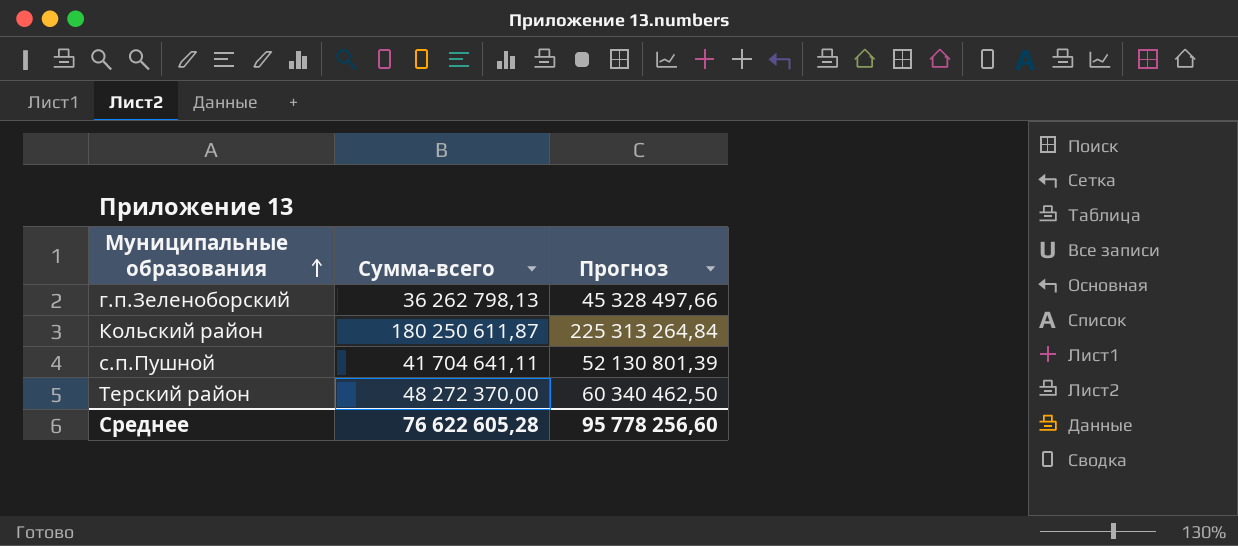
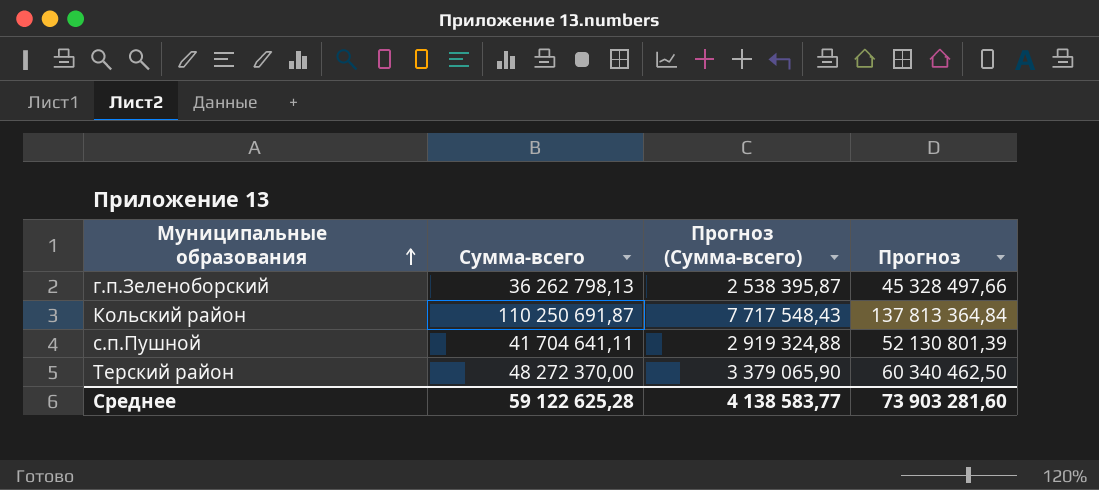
column Прогноз (Сумма-всего) | formula: none -> [Сумма-всего] * 0,07
Кольский район | Сумма-всего: 180 250 611,87 -> 110 250 691,87
Кольский район | Прогноз: 225 313 264,84 -> 137 813 364,84
Среднее | Сумма-всего: 76 622 605,28 -> 59 122 625,28
Среднее | Прогноз: 95 778 256,60 -> 73 903 281,60

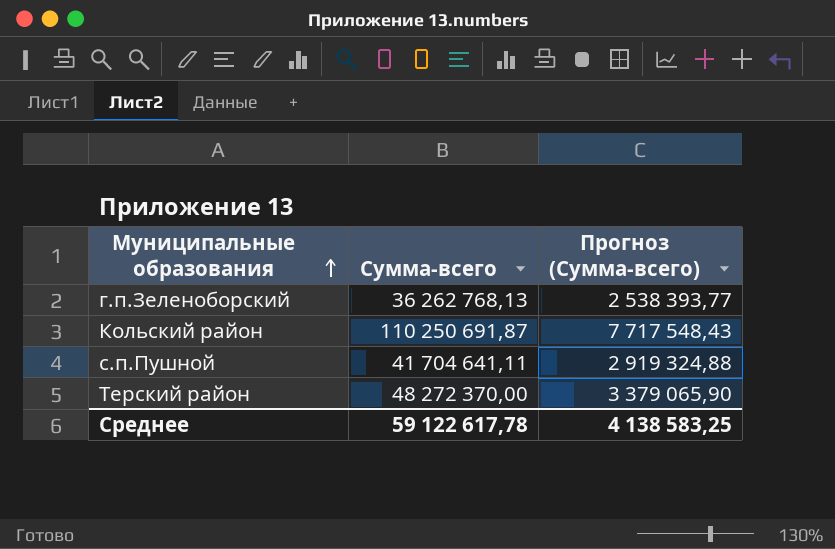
column Прогноз | formula: [Сумма-всего] * 1,25 -> none
г.п.Зеленоборский | Сумма-всего: 36 262 798,13 -> 36 262 768,13
г.п.Зеленоборский | Прогноз (Сумма-всего): 2 538 395,87 -> 2 538 393,77
Среднее | Сумма-всего: 59 122 625,28 -> 59 122 617,78
Среднее | Прогноз (Сумма-всего): 4 138 583,77 -> 4 138 583,25

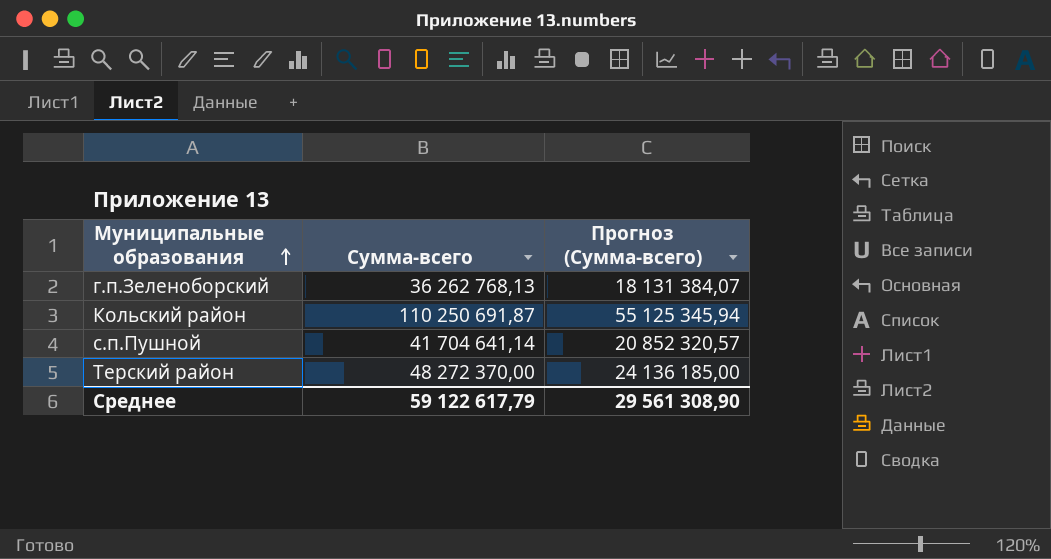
column Прогноз (Сумма-всего) | formula: [Сумма-всего] * 0,07 -> [Сумма-всего] * 0,5
с.п.Пушной | Сумма-всего: 41 704 641,11 -> 41 704 641,14
Среднее | Сумма-всего: 59 122 617,78 -> 59 122 617,79
Среднее | Прогноз (Сумма-всего): 4 138 583,25 -> 29 561 308,90

